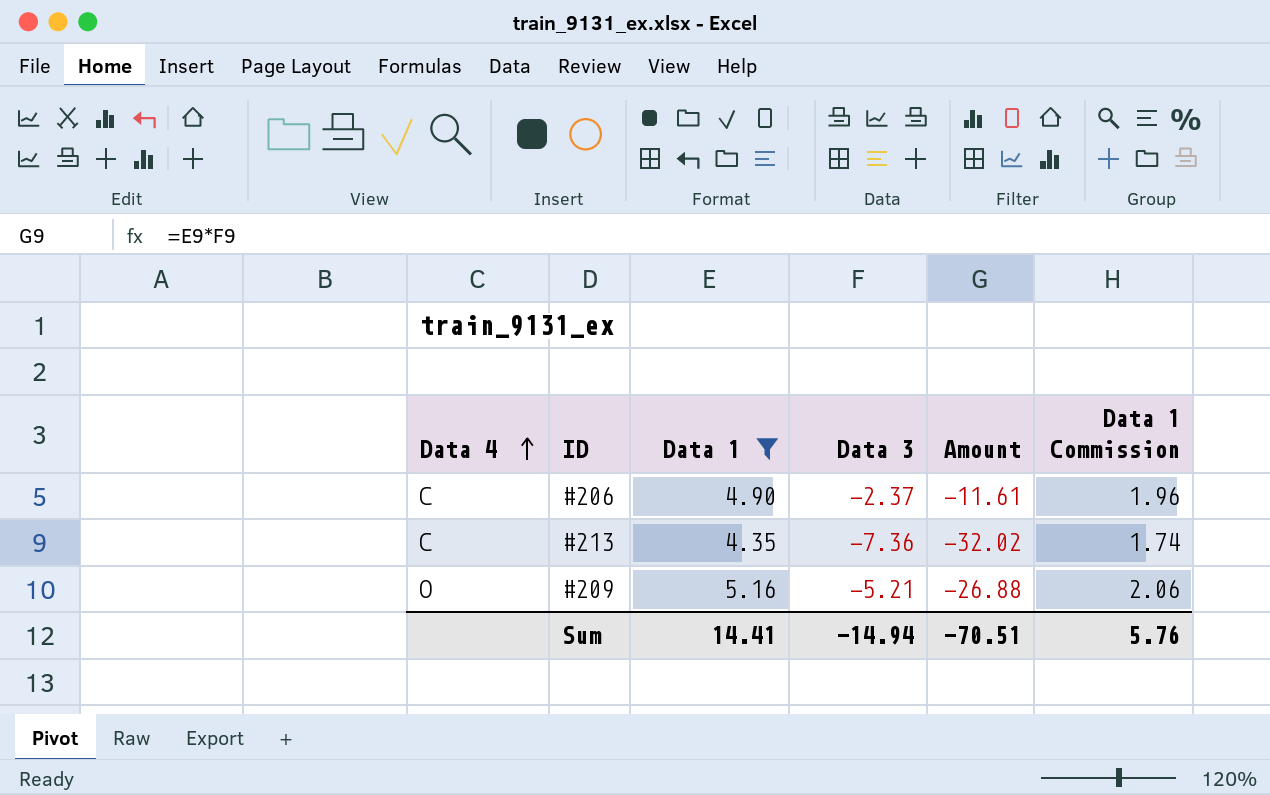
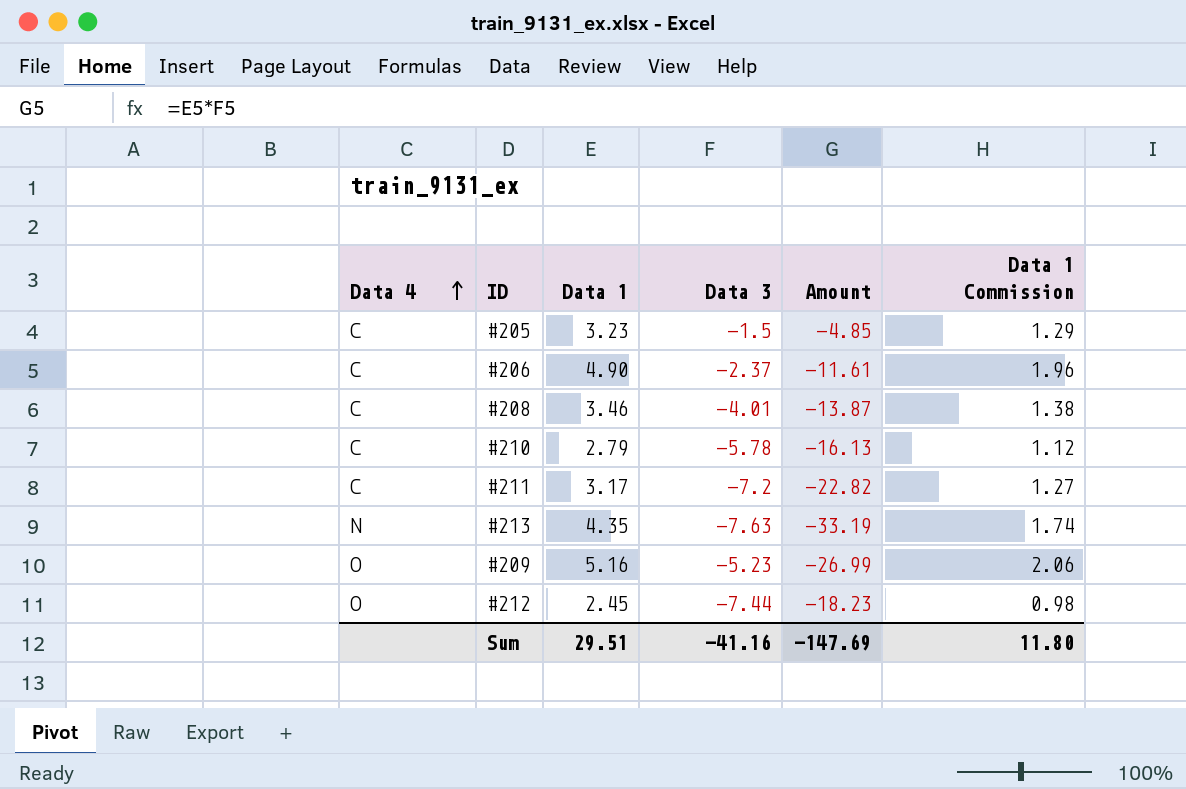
filter: Data 1 >= 4.35 -> none
#213 | Data 4: C -> N
#213 | Data 3: -7.36 -> -7.63
#213 | Amount: -32.02 -> -33.19
#209 | Data 3: -5.21 -> -5.23
#209 | Amount: -26.88 -> -26.99
Sum | Data 1: 14.41 -> 29.51
Sum | Data 3: -14.94 -> -41.16
Sum | Amount: -70.51 -> -147.69
Sum | Data 1 Commission: 5.76 -> 11.80

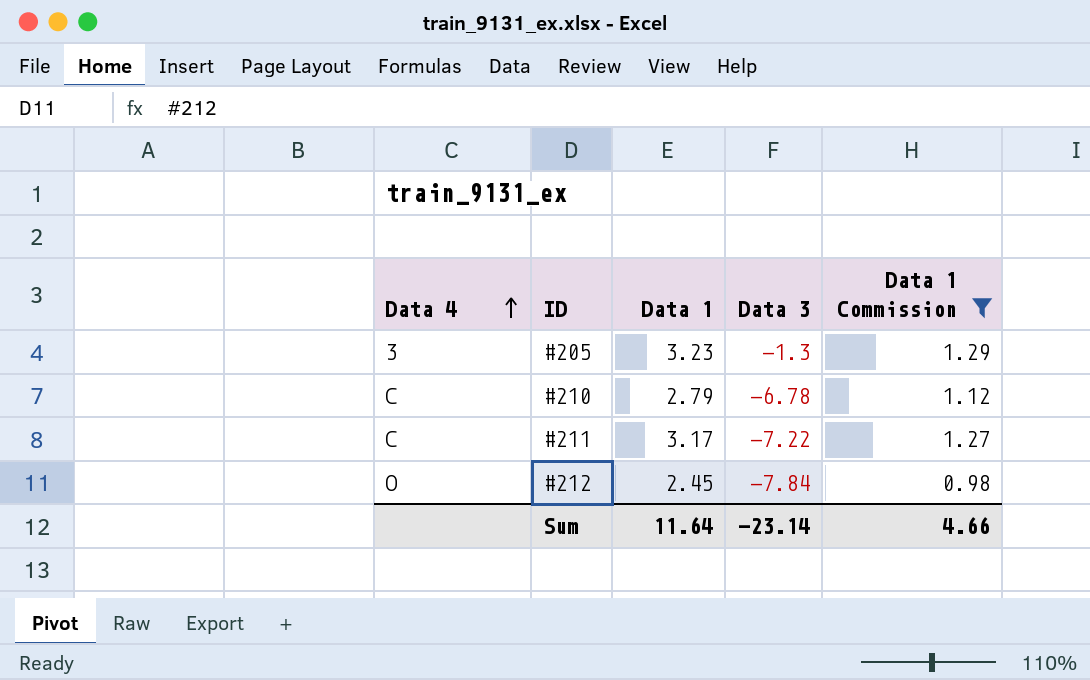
filter: none -> Data 1 Commission <= 1.29
column Amount | formula: [Data 1] * [Data 3] -> none
#205 | Data 4: C -> 3
#205 | Data 3: -1.5 -> -1.3
#210 | Data 3: -5.78 -> -6.78
#211 | Data 3: -7.2 -> -7.22
#212 | Data 3: -7.44 -> -7.84
Sum | Data 1: 29.51 -> 11.64
Sum | Data 3: -41.16 -> -23.14
Sum | Data 1 Commission: 11.80 -> 4.66

